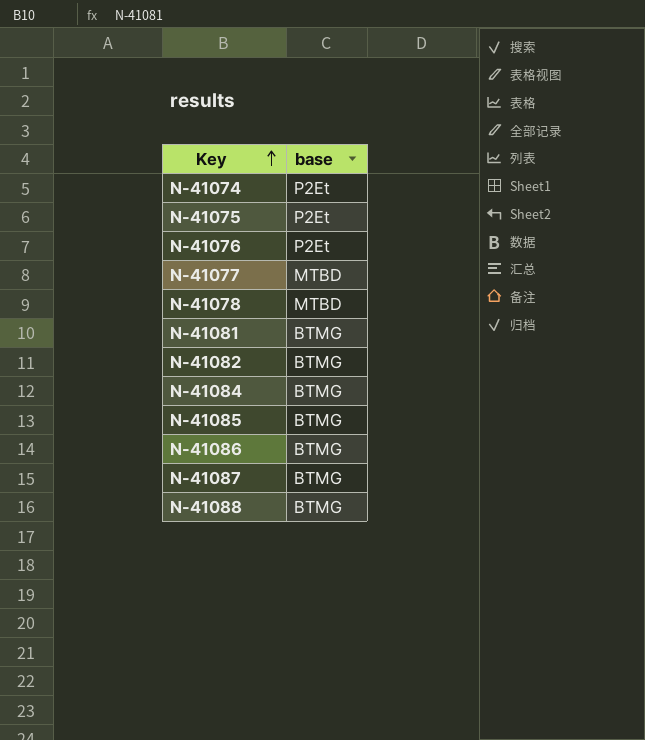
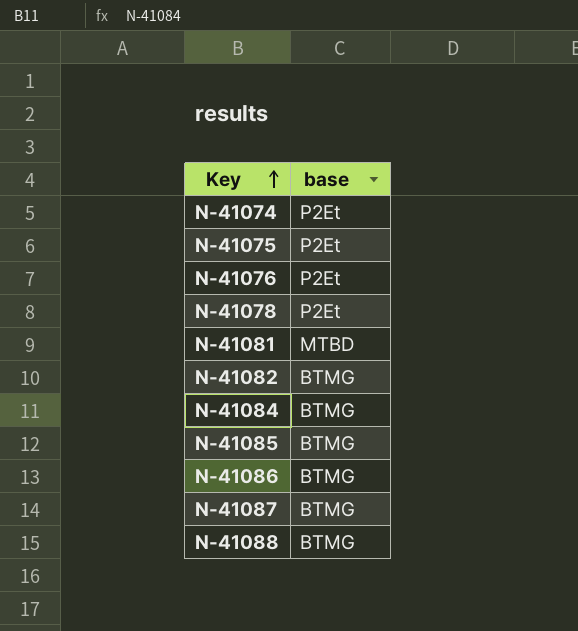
row N-41077: MTBD -> none
N-41078 | base: MTBD -> P2Et
N-41081 | base: BTMG -> MTBD

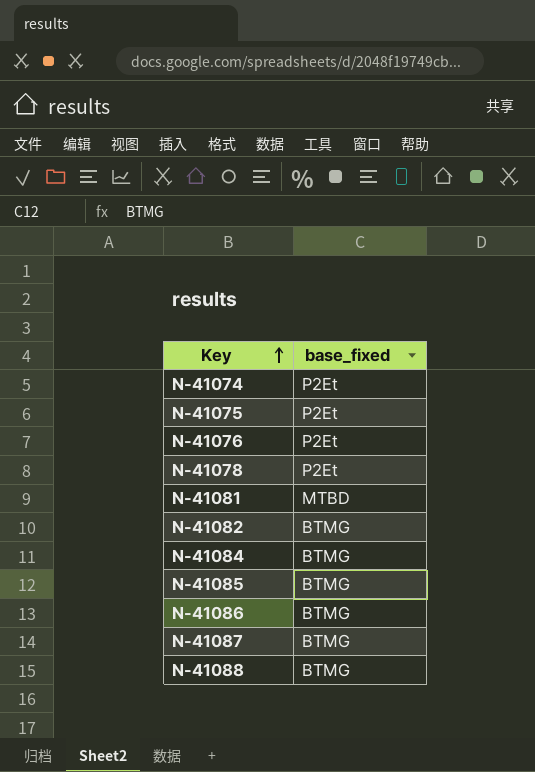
column name: base -> base_fixed

